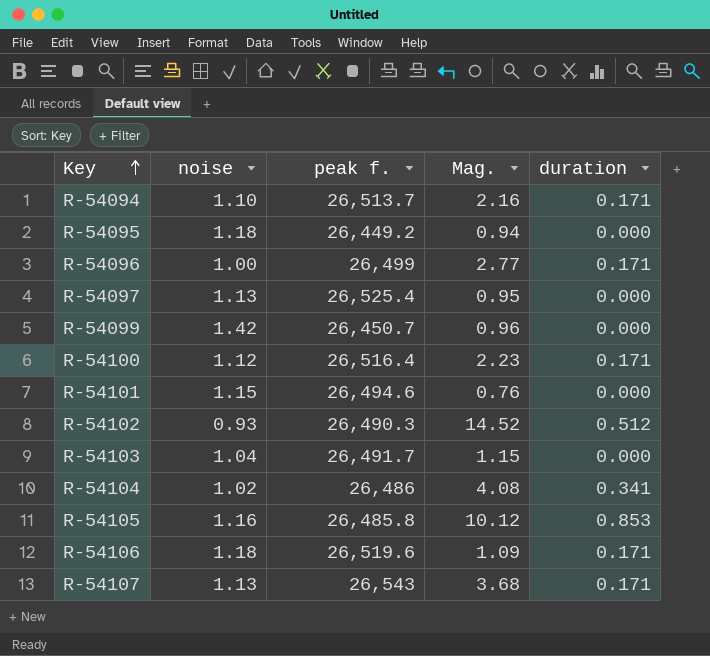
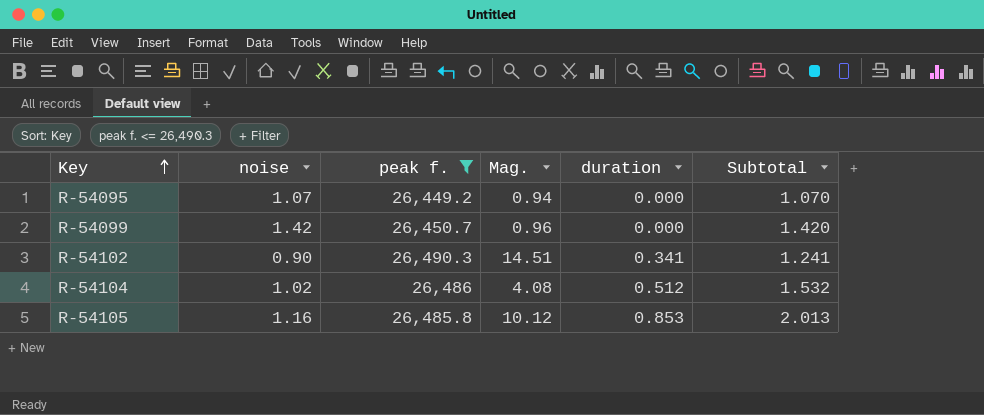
filter: none -> peak f. <= 26,490.3
column Subtotal | formula: none -> [noise] + [duration]
R-54095 | noise: 1.18 -> 1.07
R-54102 | noise: 0.93 -> 0.90
R-54102 | Mag.: 14.52 -> 14.51
R-54102 | duration: 0.512 -> 0.341
R-54104 | duration: 0.341 -> 0.512

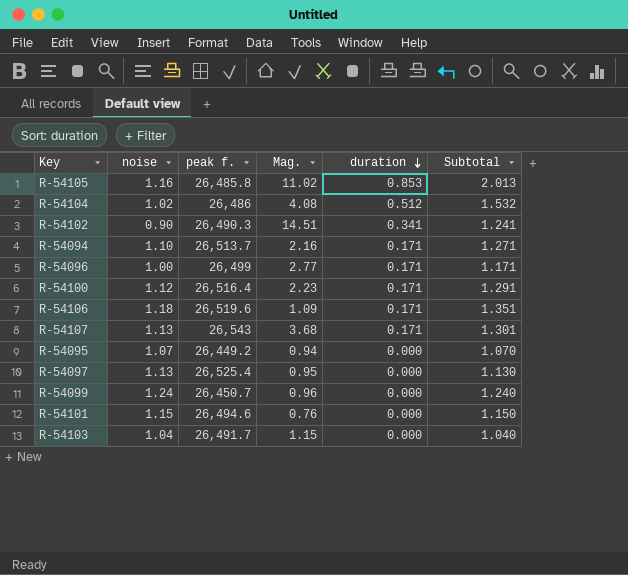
filter: peak f. <= 26,490.3 -> none
row order: Key ascending -> duration descending
R-54105 | Mag.: 10.12 -> 11.02
R-54099 | noise: 1.42 -> 1.24
R-54099 | Subtotal: 1.420 -> 1.240

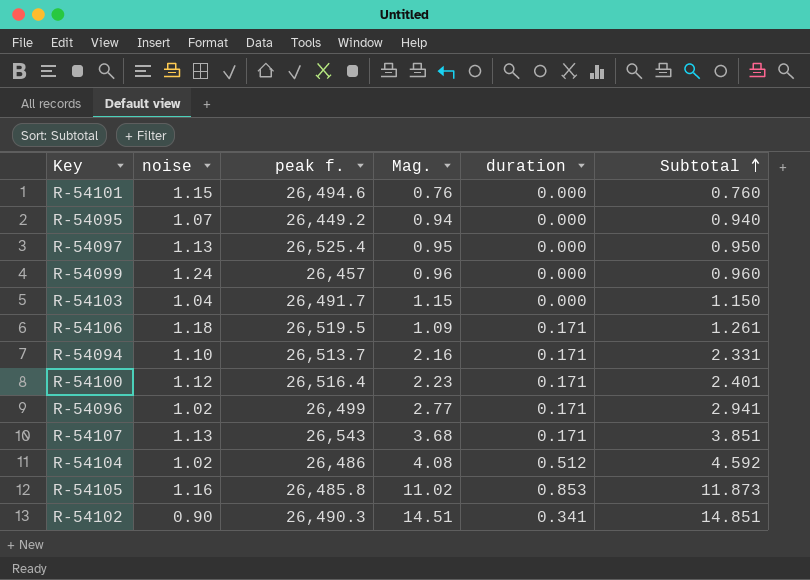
row order: duration descending -> Subtotal ascending
column Subtotal | formula: [noise] + [duration] -> [Mag.] + [duration]
R-54099 | peak f.: 26,450.7 -> 26,457
R-54106 | peak f.: 26,519.6 -> 26,519.5
R-54096 | noise: 1.00 -> 1.02

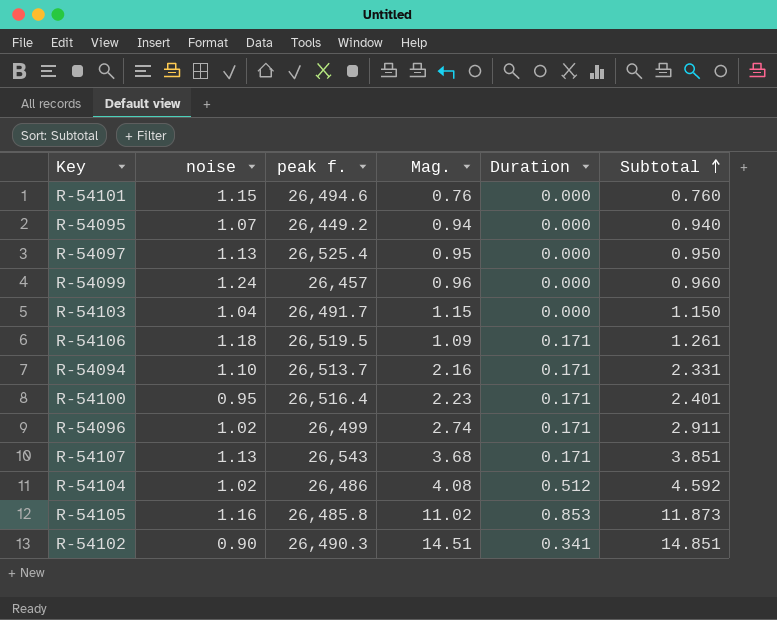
column name: duration -> Duration
R-54100 | noise: 1.12 -> 0.95
R-54096 | Mag.: 2.77 -> 2.74
R-54096 | Subtotal: 2.941 -> 2.911

